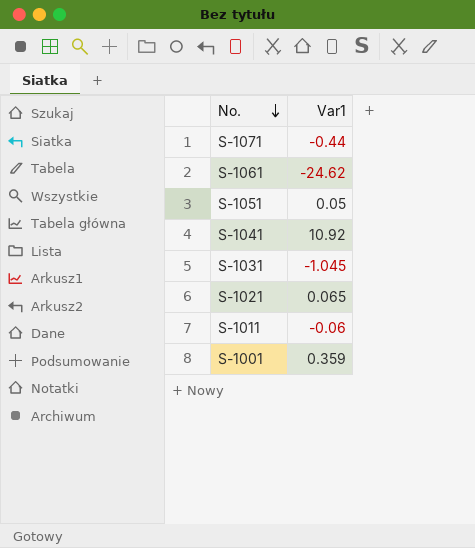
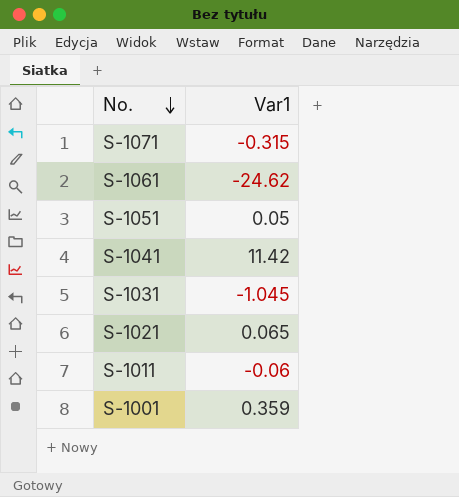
S-1071 | Var1: -0.44 -> -0.315
S-1041 | Var1: 10.92 -> 11.42

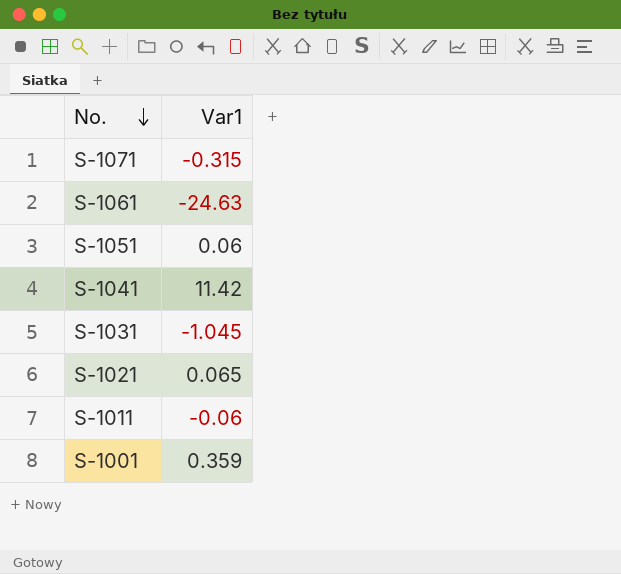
S-1061 | Var1: -24.62 -> -24.63
S-1051 | Var1: 0.05 -> 0.06

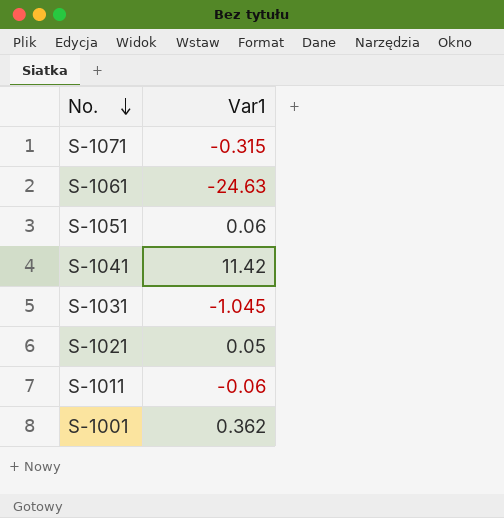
S-1021 | Var1: 0.065 -> 0.05
S-1001 | Var1: 0.359 -> 0.362

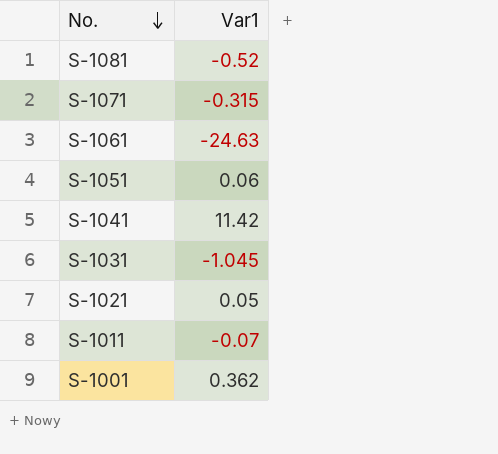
row S-1081: none -> -0.52
S-1011 | Var1: -0.06 -> -0.07

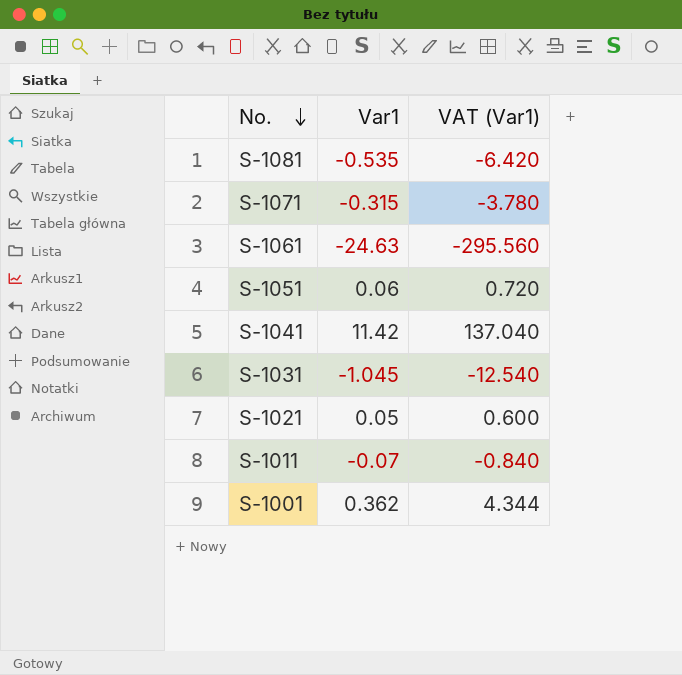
column VAT (Var1) | formula: none -> [Var1] * 12
S-1081 | Var1: -0.52 -> -0.535

